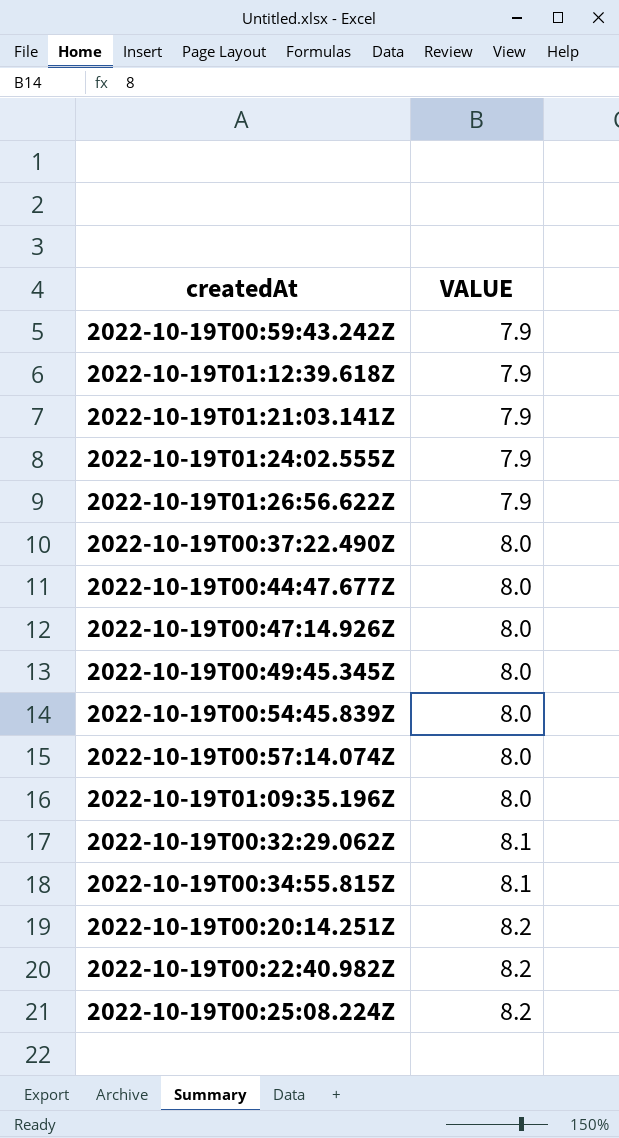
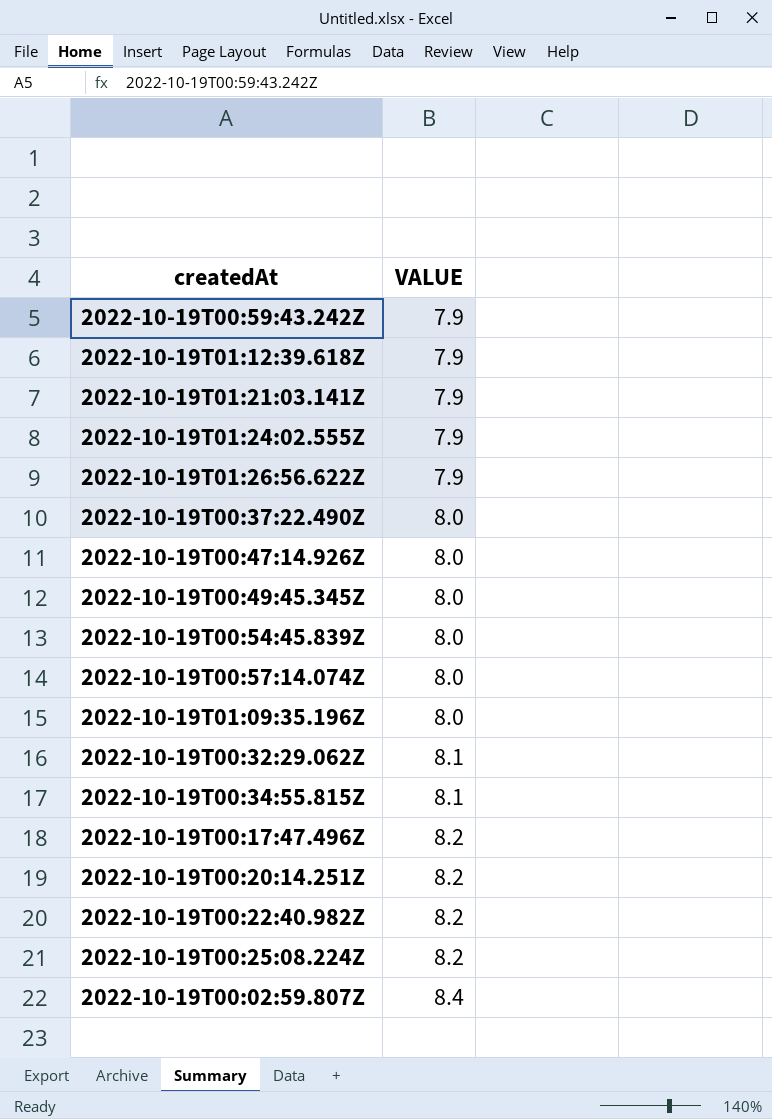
row 2022-10-19T00:44:47.677Z: 8.0 -> none
row 2022-10-19T00:17:47.496Z: none -> 8.2
row 2022-10-19T00:02:59.807Z: none -> 8.4

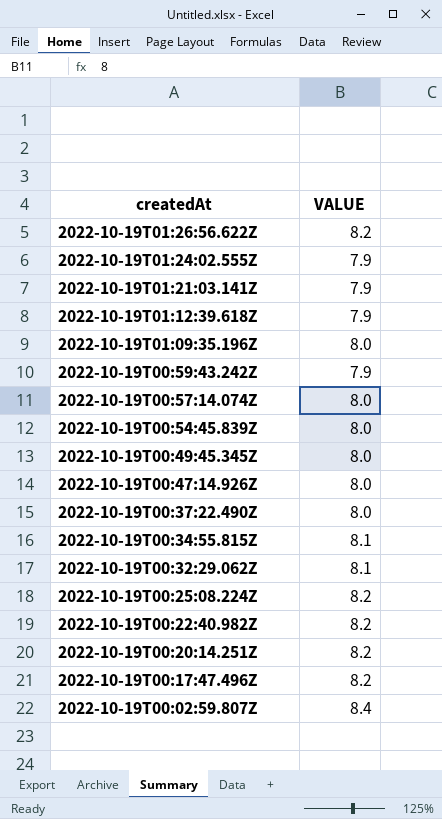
row order: VALUE ascending -> createdAt descending
2022-10-19T01:26:56.622Z | VALUE: 7.9 -> 8.2

